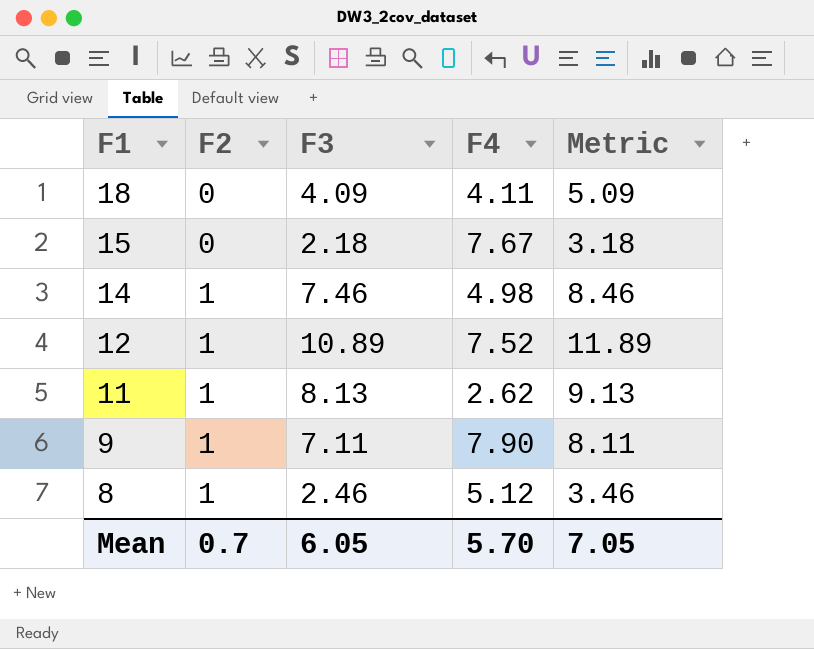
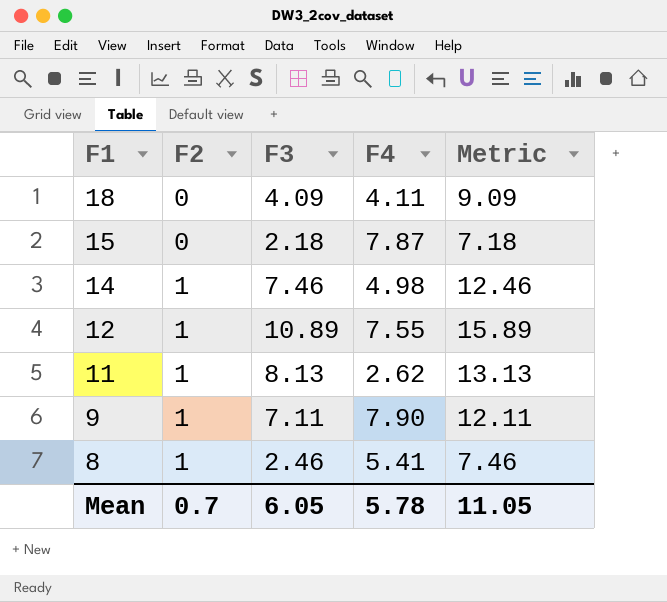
column Metric | formula: [F3] + 1 -> [F3] + 5
15 | F4: 7.67 -> 7.87
12 | F4: 7.52 -> 7.55
8 | F4: 5.12 -> 5.41
Mean | F4: 5.70 -> 5.78
Mean | Metric: 7.05 -> 11.05

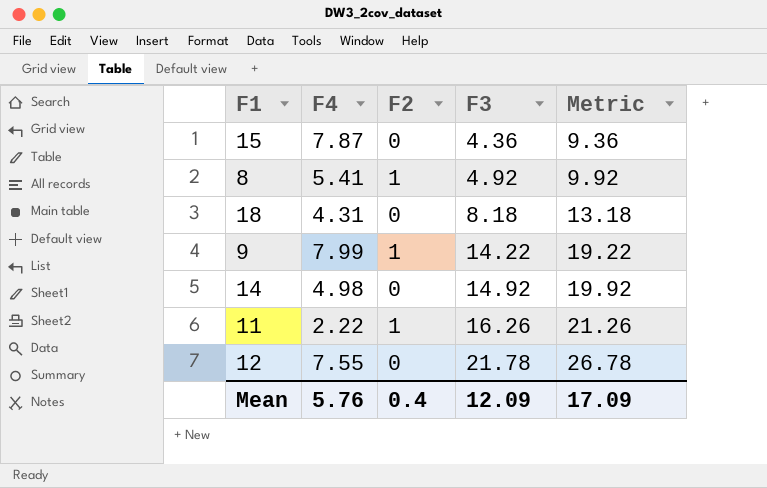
row order: F1 descending -> F3 ascending
column F4 | position: 4 -> 2
15 | F3: 2.18 -> 4.36
15 | Metric: 7.18 -> 9.36
8 | F3: 2.46 -> 4.92
8 | Metric: 7.46 -> 9.92
18 | F4: 4.11 -> 4.31
18 | F3: 4.09 -> 8.18
18 | Metric: 9.09 -> 13.18
9 | F4: 7.90 -> 7.99
9 | F3: 7.11 -> 14.22
9 | Metric: 12.11 -> 19.22
14 | F2: 1 -> 0
14 | F3: 7.46 -> 14.92
14 | Metric: 12.46 -> 19.92
11 | F4: 2.62 -> 2.22
11 | F3: 8.13 -> 16.26
11 | Metric: 13.13 -> 21.26
12 | F2: 1 -> 0
12 | F3: 10.89 -> 21.78
12 | Metric: 15.89 -> 26.78
Mean | F4: 5.78 -> 5.76
Mean | F2: 0.7 -> 0.4
Mean | F3: 6.05 -> 12.09
Mean | Metric: 11.05 -> 17.09

